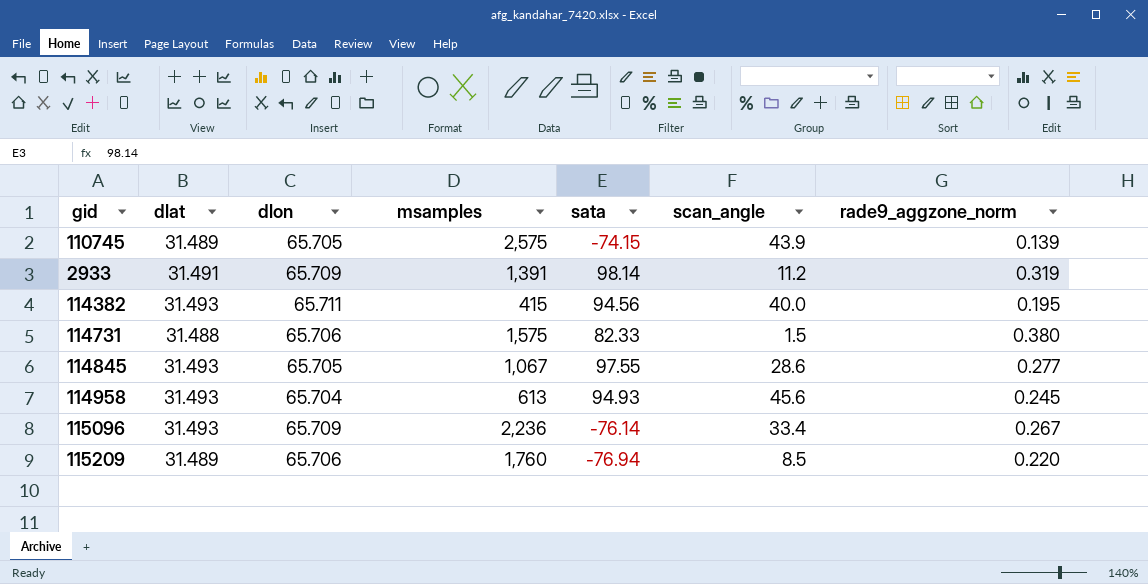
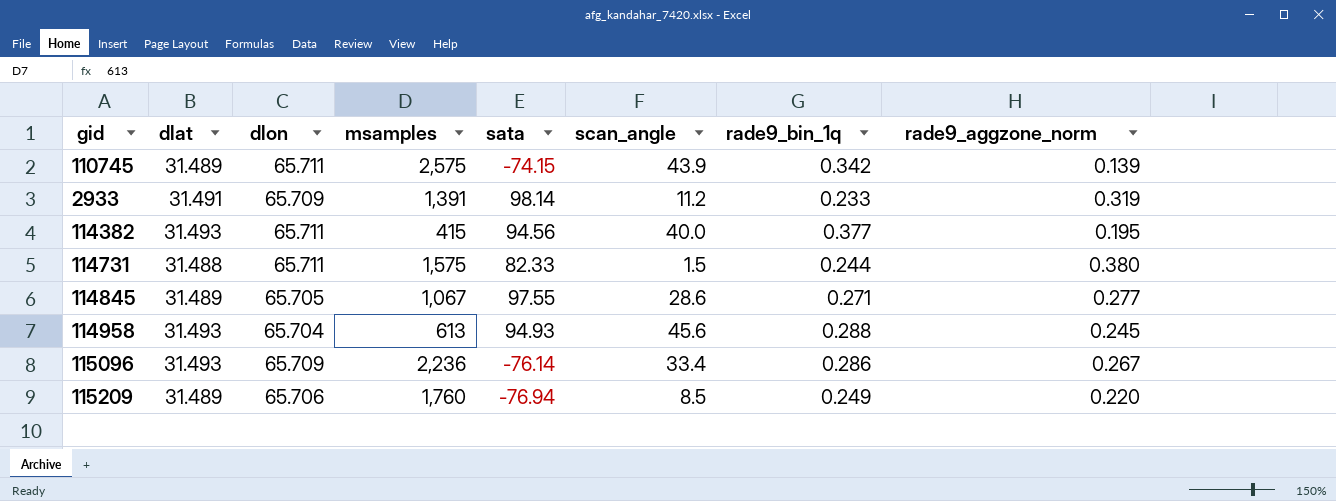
column rade9_bin_1q | position: none -> 7
110745 | dlon: 65.705 -> 65.711
114731 | dlon: 65.706 -> 65.711
114845 | dlat: 31.493 -> 31.489

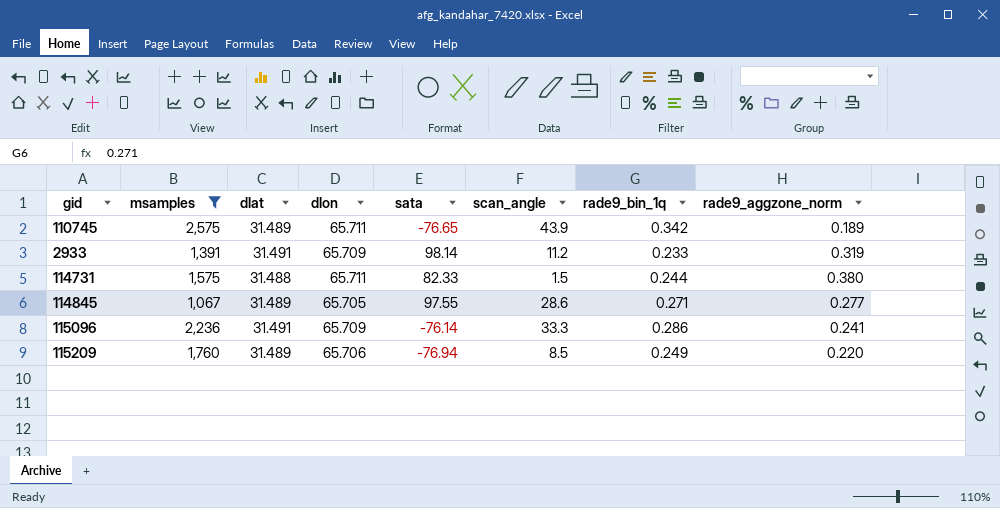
filter: none -> msamples >= 1,067
column msamples | position: 4 -> 2
110745 | sata: -74.15 -> -76.65
110745 | rade9_aggzone_norm: 0.139 -> 0.189
115096 | dlat: 31.493 -> 31.491
115096 | scan_angle: 33.4 -> 33.3
115096 | rade9_aggzone_norm: 0.267 -> 0.241

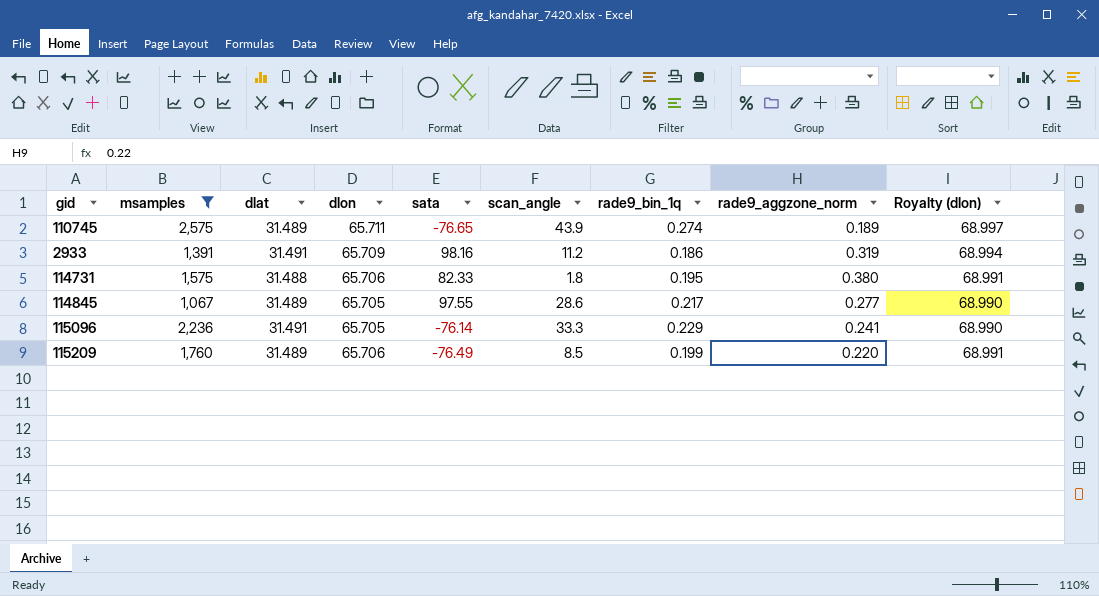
column Royalty (dlon) | formula: none -> [dlon] * 1.05
110745 | rade9_bin_1q: 0.342 -> 0.274
2933 | sata: 98.14 -> 98.16
2933 | rade9_bin_1q: 0.233 -> 0.186
114731 | dlon: 65.711 -> 65.706
114731 | scan_angle: 1.5 -> 1.8
114731 | rade9_bin_1q: 0.244 -> 0.195
114845 | rade9_bin_1q: 0.271 -> 0.217
115096 | dlon: 65.709 -> 65.705
115096 | rade9_bin_1q: 0.286 -> 0.229
115209 | sata: -76.94 -> -76.49
115209 | rade9_bin_1q: 0.249 -> 0.199

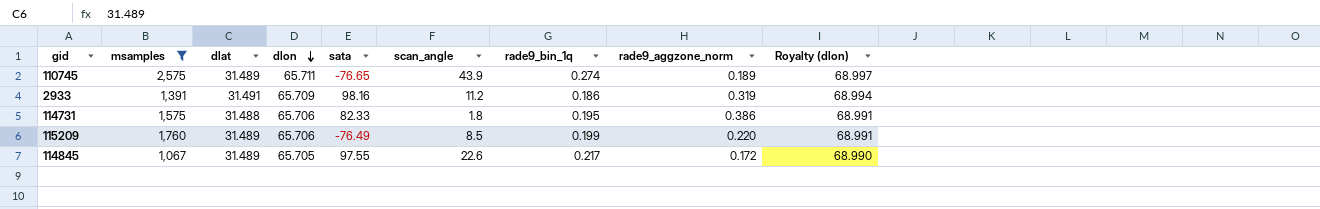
row order: none -> dlon descending
row 115096: 2,236 | 31.491 | 65.705 | -76.14 | 33.3 | 0.229 | 0.241 | 68.990 -> none
114731 | rade9_aggzone_norm: 0.380 -> 0.386
114845 | scan_angle: 28.6 -> 22.6
114845 | rade9_aggzone_norm: 0.277 -> 0.172

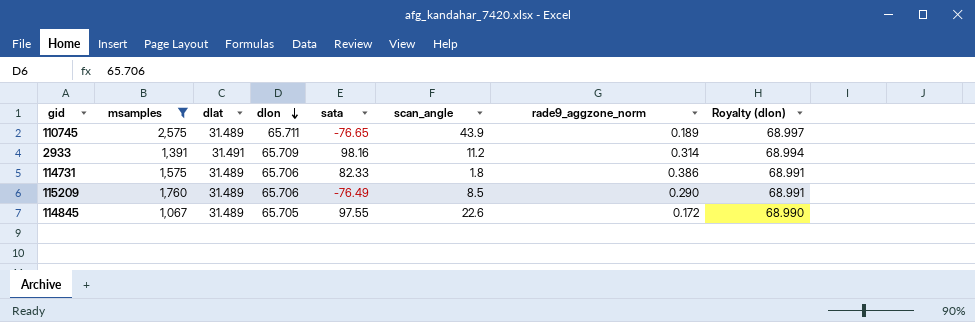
column rade9_bin_1q | position: 7 -> none
2933 | rade9_aggzone_norm: 0.319 -> 0.314
114731 | dlat: 31.488 -> 31.489
115209 | rade9_aggzone_norm: 0.220 -> 0.290

